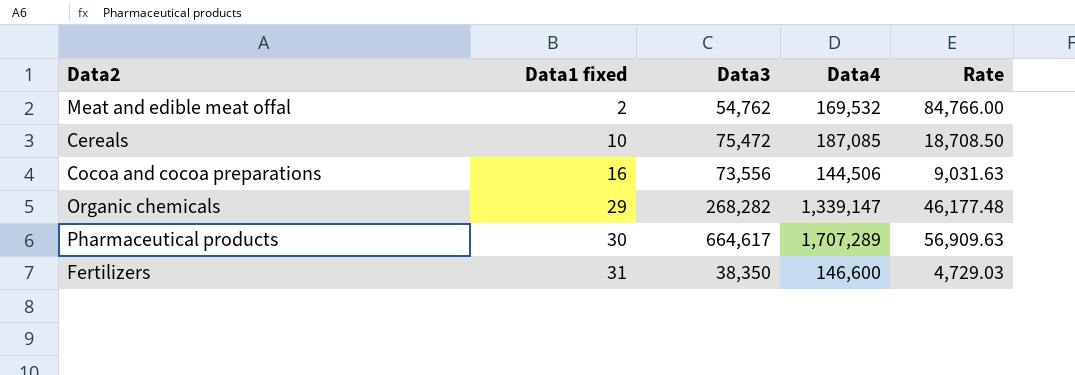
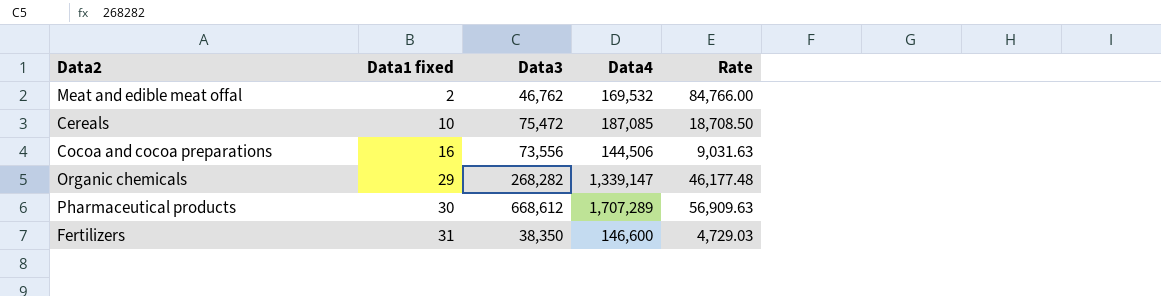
Meat and edible meat offal | Data3: 54,762 -> 46,762
Pharmaceutical products | Data3: 664,617 -> 668,612

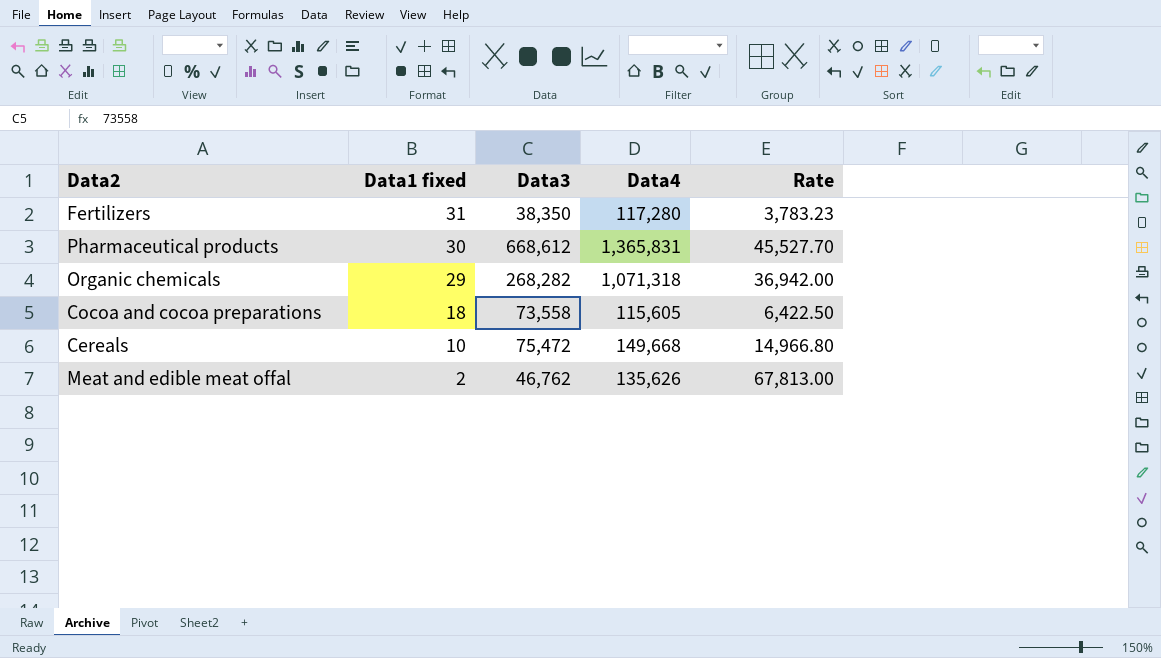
row order: Data1 fixed ascending -> Data1 fixed descending
Fertilizers | Data4: 146,600 -> 117,280
Fertilizers | Rate: 4,729.03 -> 3,783.23
Pharmaceutical products | Data4: 1,707,289 -> 1,365,831
Pharmaceutical products | Rate: 56,909.63 -> 45,527.70
Organic chemicals | Data4: 1,339,147 -> 1,071,318
Organic chemicals | Rate: 46,177.48 -> 36,942.00
Cocoa and cocoa preparations | Data1 fixed: 16 -> 18
Cocoa and cocoa preparations | Data3: 73,556 -> 73,558
Cocoa and cocoa preparations | Data4: 144,506 -> 115,605
Cocoa and cocoa preparations | Rate: 9,031.63 -> 6,422.50
Cereals | Data4: 187,085 -> 149,668
Cereals | Rate: 18,708.50 -> 14,966.80
Meat and edible meat offal | Data4: 169,532 -> 135,626
Meat and edible meat offal | Rate: 84,766.00 -> 67,813.00

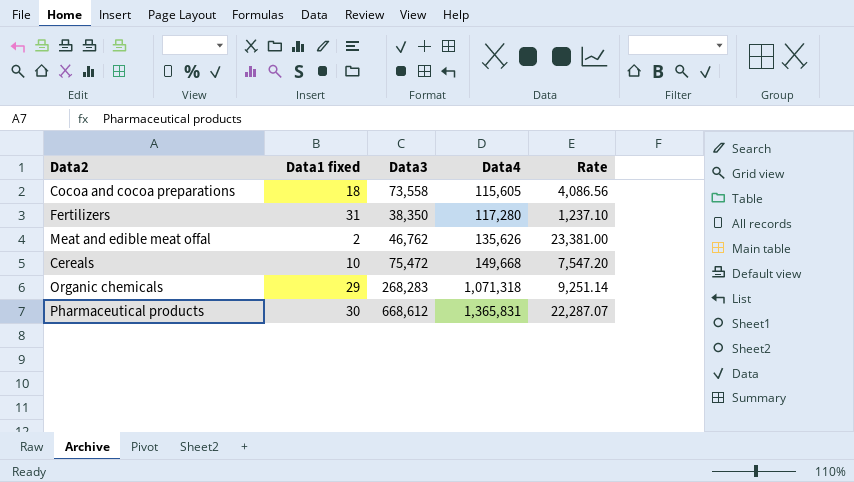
row order: Data1 fixed descending -> Data4 ascending
column Rate | formula: [Data4] / [Data1 fixed] -> [Data3] / [Data1 fixed]
Organic chemicals | Data3: 268,282 -> 268,283

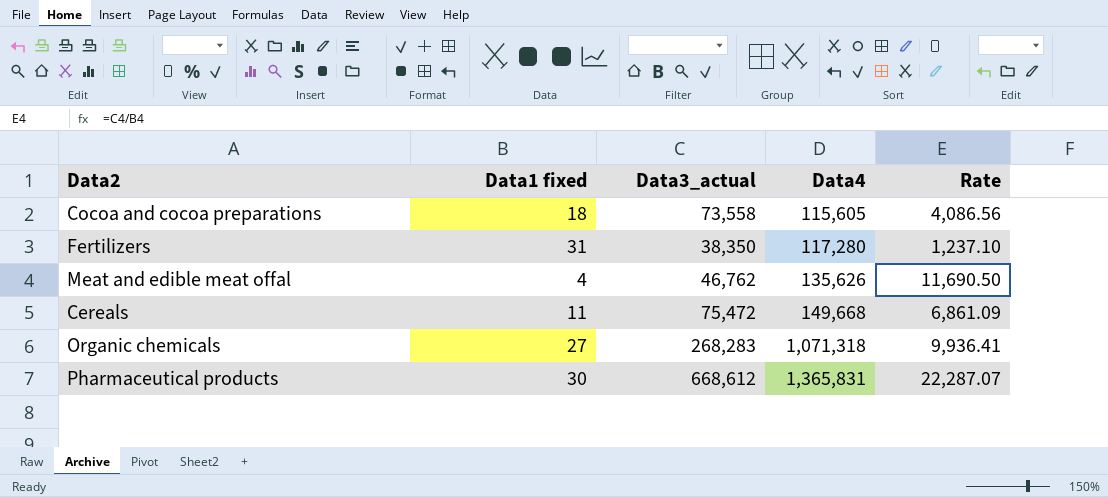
column name: Data3 -> Data3_actual
Meat and edible meat offal | Data1 fixed: 2 -> 4
Meat and edible meat offal | Rate: 23,381.00 -> 11,690.50
Cereals | Data1 fixed: 10 -> 11
Cereals | Rate: 7,547.20 -> 6,861.09
Organic chemicals | Data1 fixed: 29 -> 27
Organic chemicals | Rate: 9,251.14 -> 9,936.41

